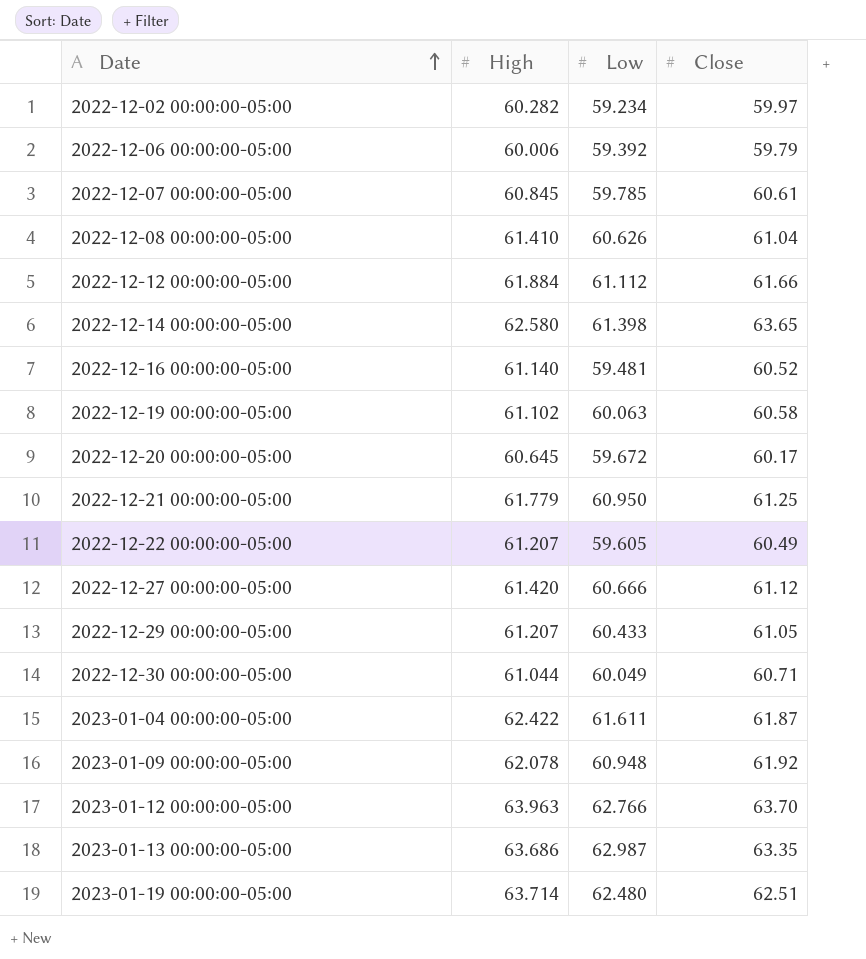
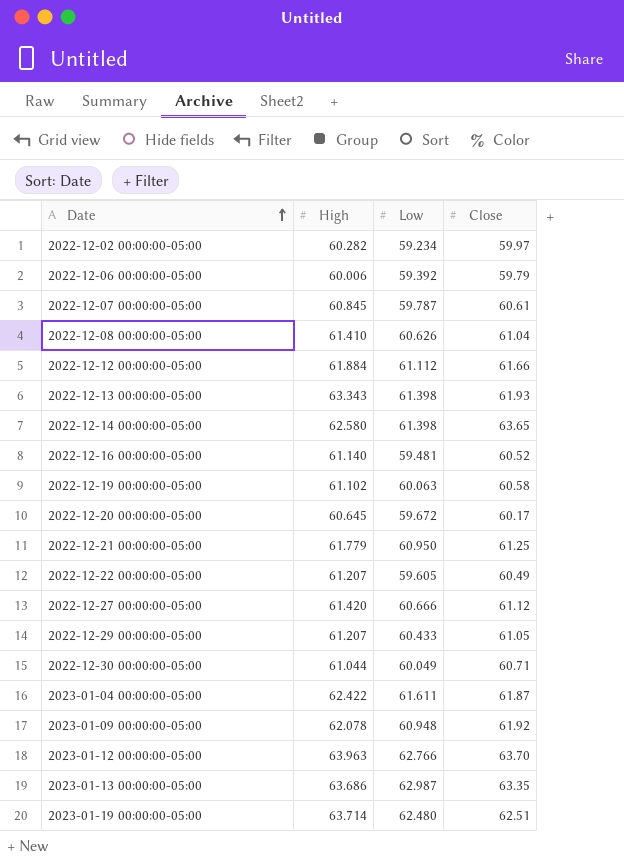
2022-12-07 00:00:00-05:00 | Low: 59.785 -> 59.787
row 2022-12-13 00:00:00-05:00: none -> 63.343 | 61.398 | 61.93

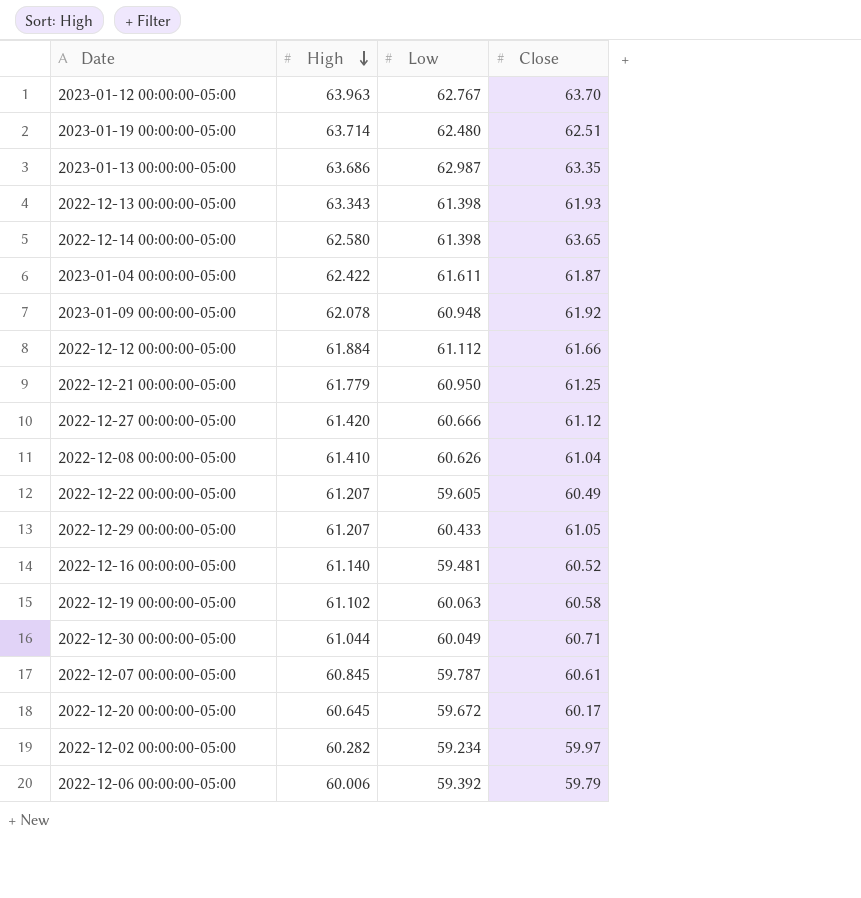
row order: Date ascending -> High descending
2023-01-12 00:00:00-05:00 | Low: 62.766 -> 62.767

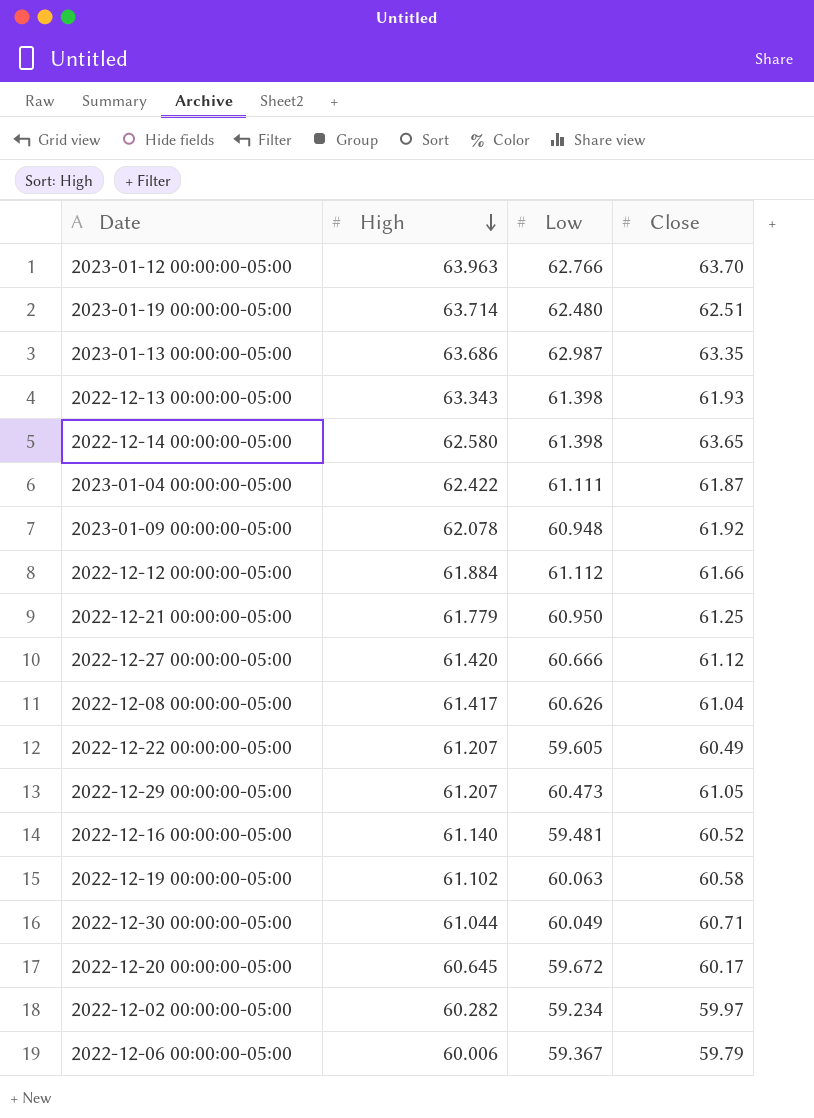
row 2022-12-07 00:00:00-05:00: 60.845 | 59.787 | 60.61 -> none
2023-01-12 00:00:00-05:00 | Low: 62.767 -> 62.766
2023-01-04 00:00:00-05:00 | Low: 61.611 -> 61.111
2022-12-08 00:00:00-05:00 | High: 61.410 -> 61.417
2022-12-29 00:00:00-05:00 | Low: 60.433 -> 60.473
2022-12-06 00:00:00-05:00 | Low: 59.392 -> 59.367

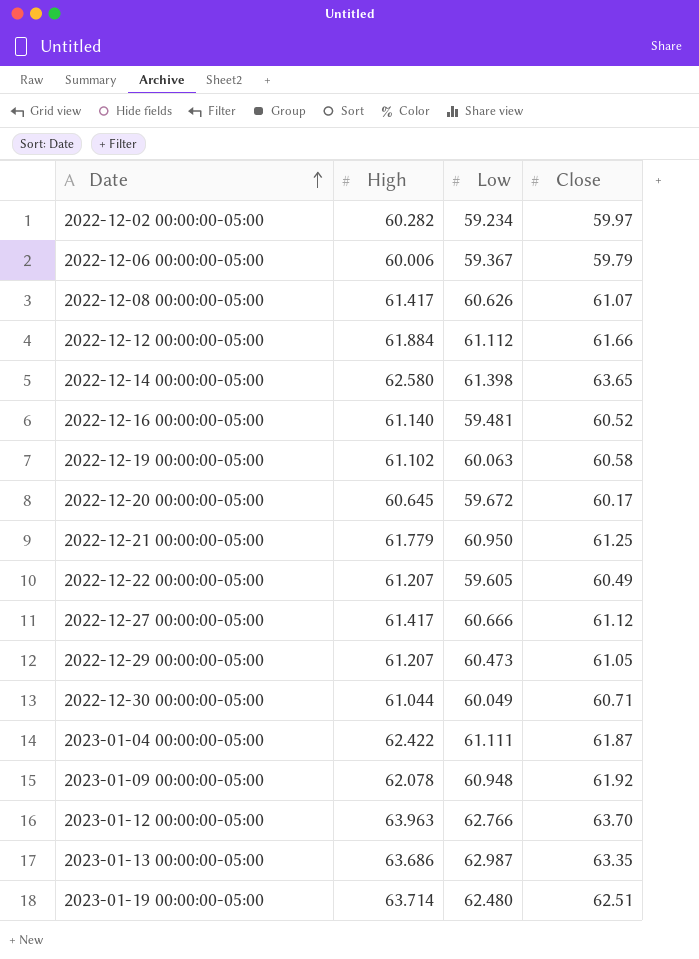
row order: High descending -> Date ascending
row 2022-12-13 00:00:00-05:00: 63.343 | 61.398 | 61.93 -> none
2022-12-08 00:00:00-05:00 | Close: 61.04 -> 61.07
2022-12-27 00:00:00-05:00 | High: 61.420 -> 61.417

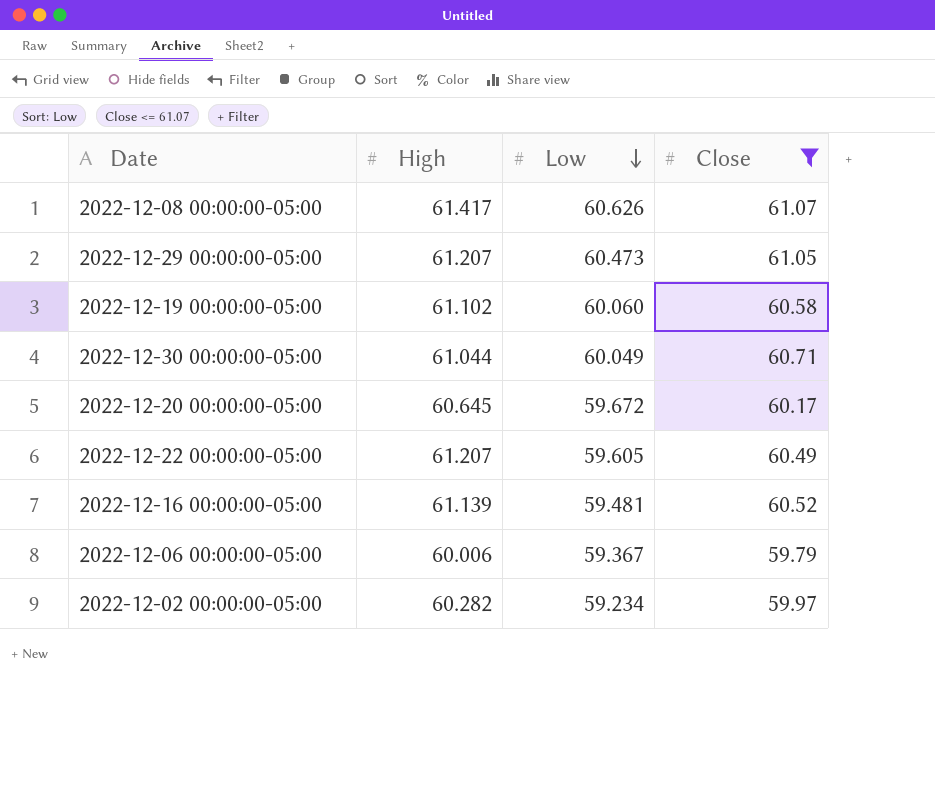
filter: none -> Close <= 61.07
row order: Date ascending -> Low descending
2022-12-19 00:00:00-05:00 | Low: 60.063 -> 60.060
2022-12-16 00:00:00-05:00 | High: 61.140 -> 61.139

